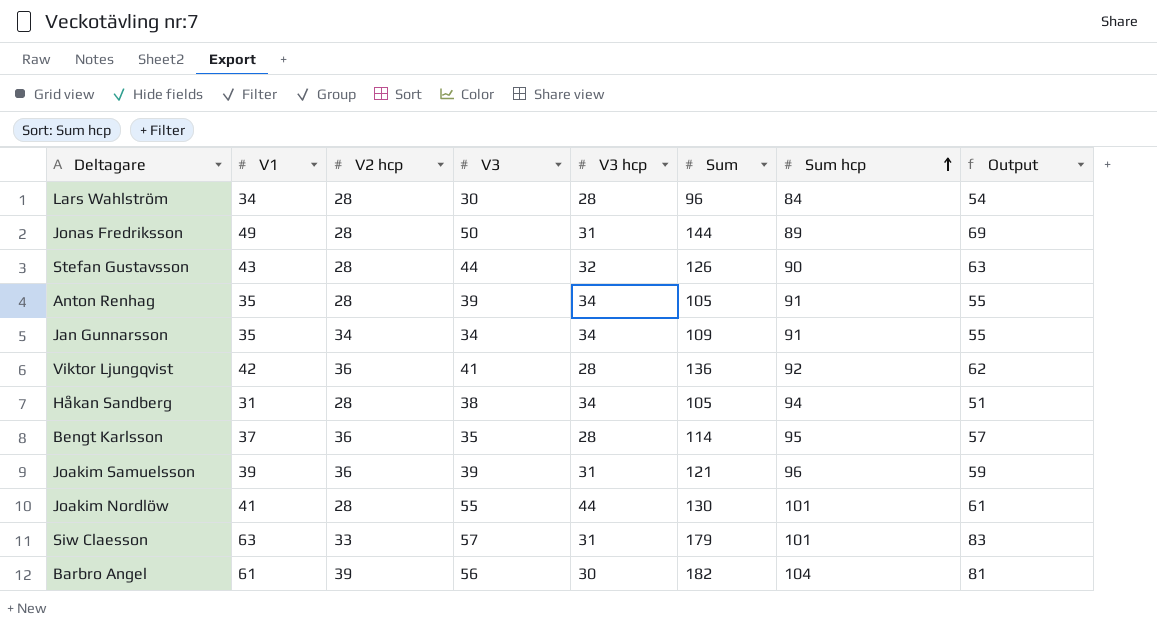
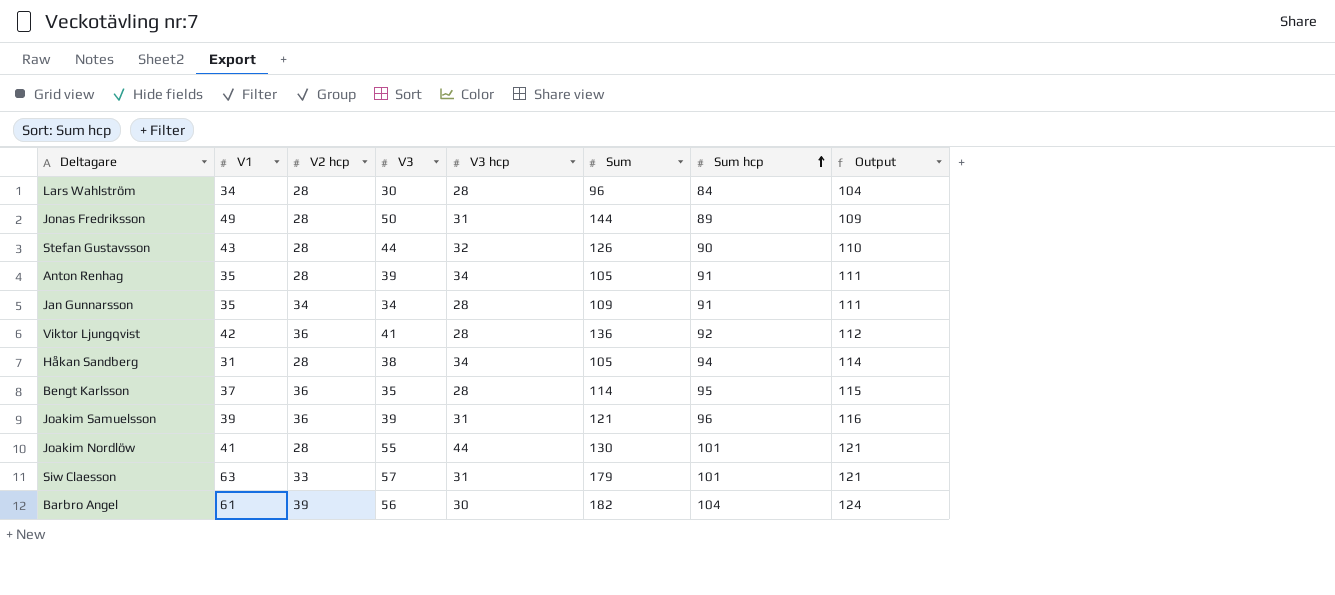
column Output | formula: [V1] + 20 -> [Sum hcp] + 20
Jan Gunnarsson | V3 hcp: 34 -> 28

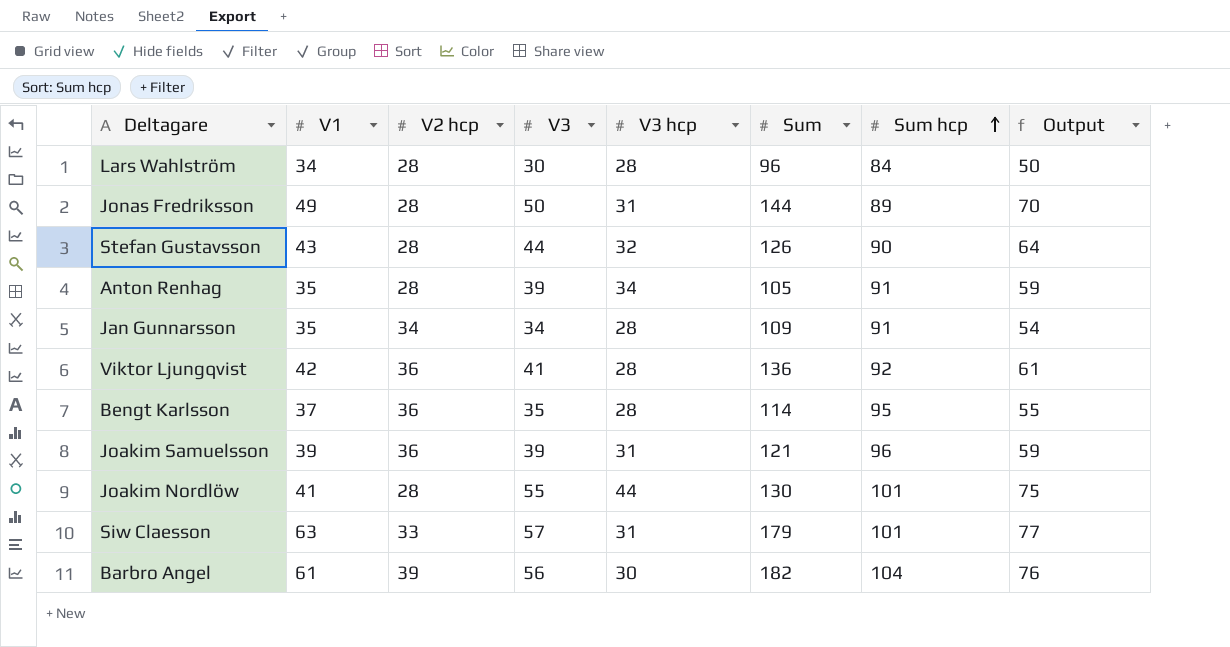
column Output | formula: [Sum hcp] + 20 -> [V3] + 20
row Håkan Sandberg: 31 | 28 | 38 | 34 | 105 | 94 | 114 -> none

